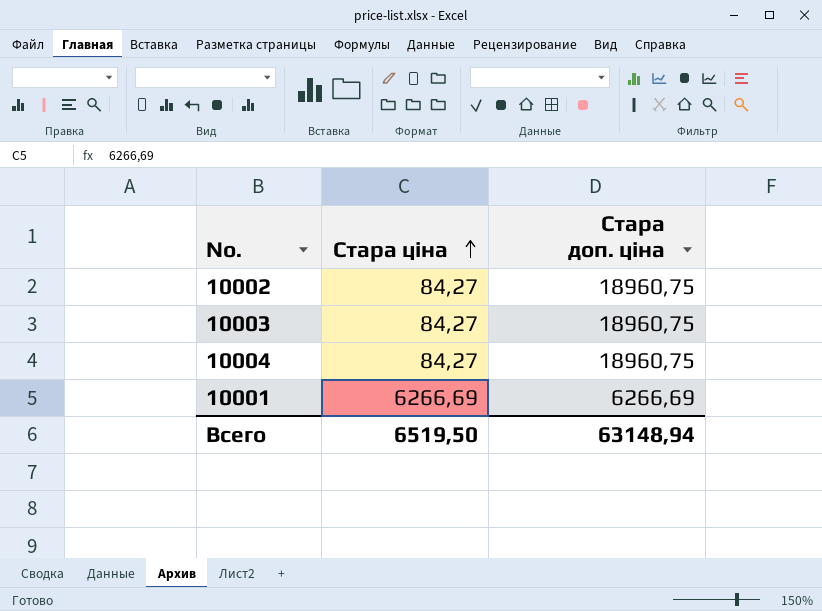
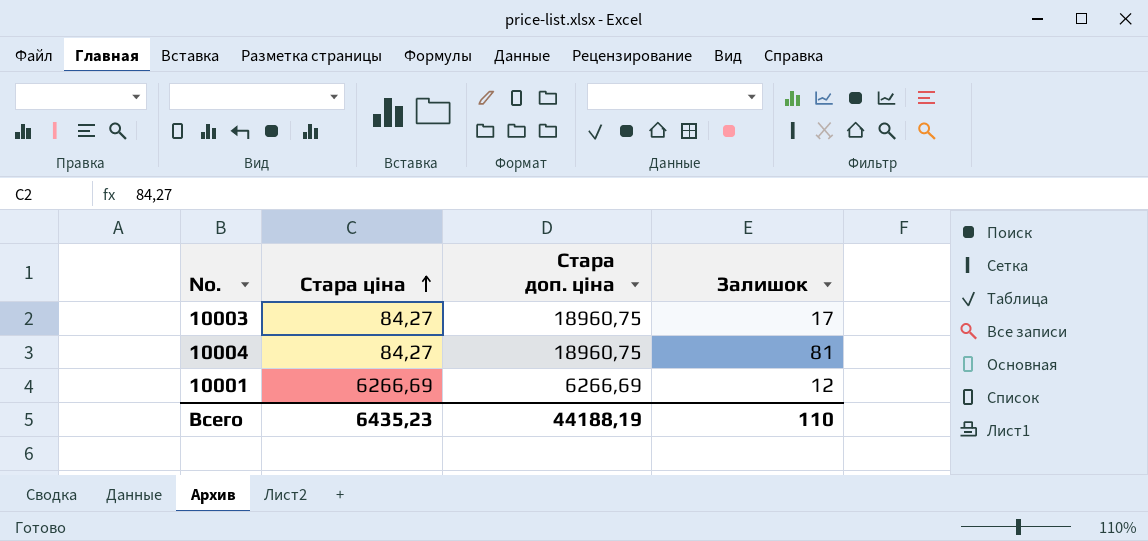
column Залишок | position: none -> 4
row 10002: 84,27 | 18960,75 -> none
Всего | Стара ціна: 6519,50 -> 6435,23
Всего | Стара доп. ціна: 63148,94 -> 44188,19

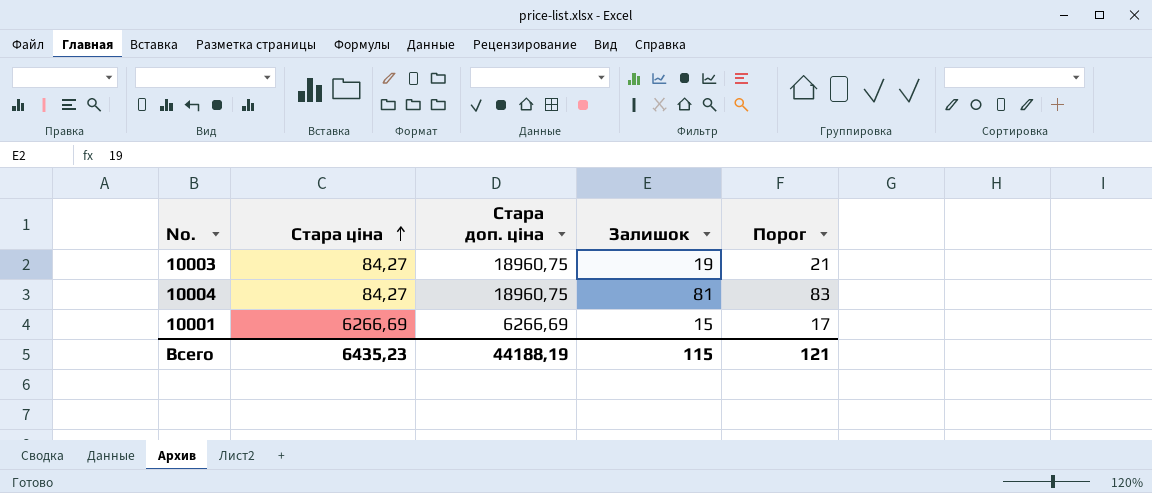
column Порог | formula: none -> [Залишок] + 2
10003 | Залишок: 17 -> 19
10001 | Залишок: 12 -> 15
Всего | Залишок: 110 -> 115

